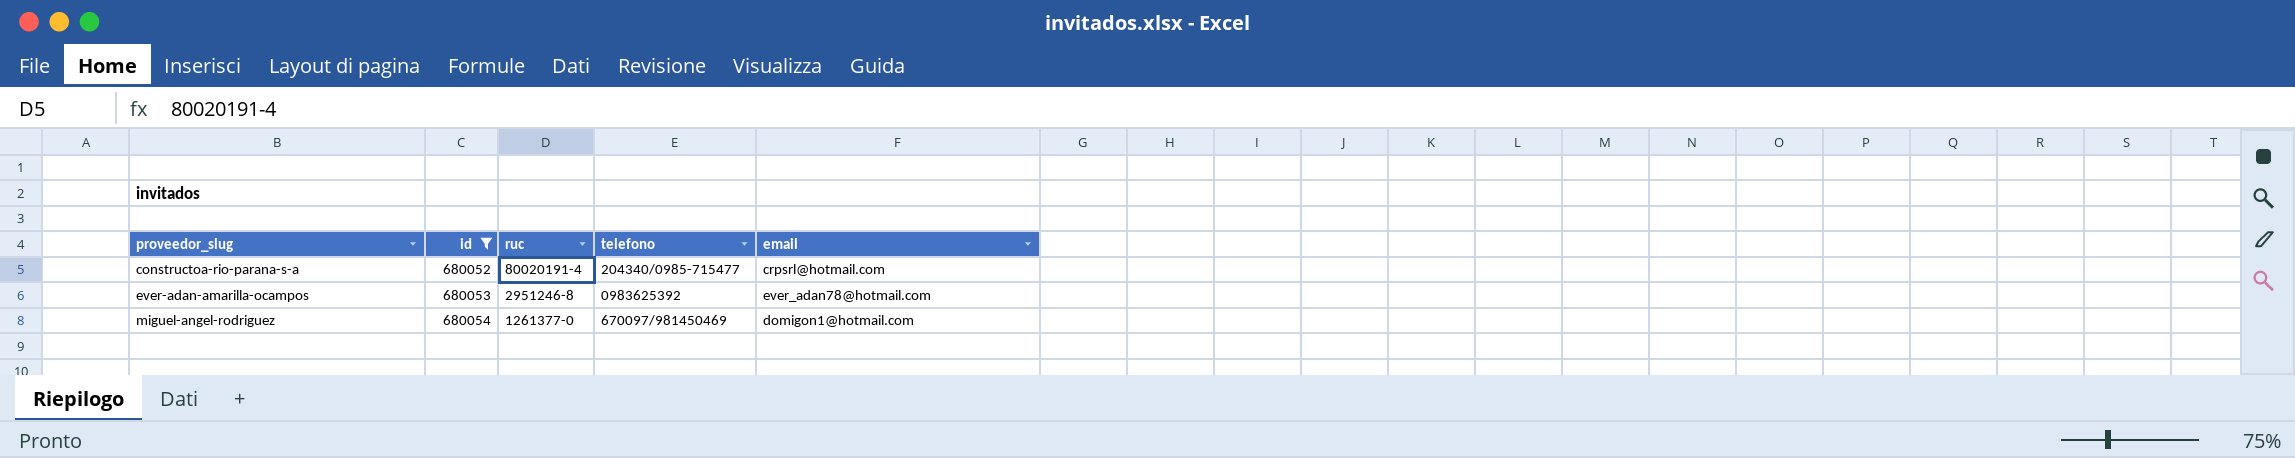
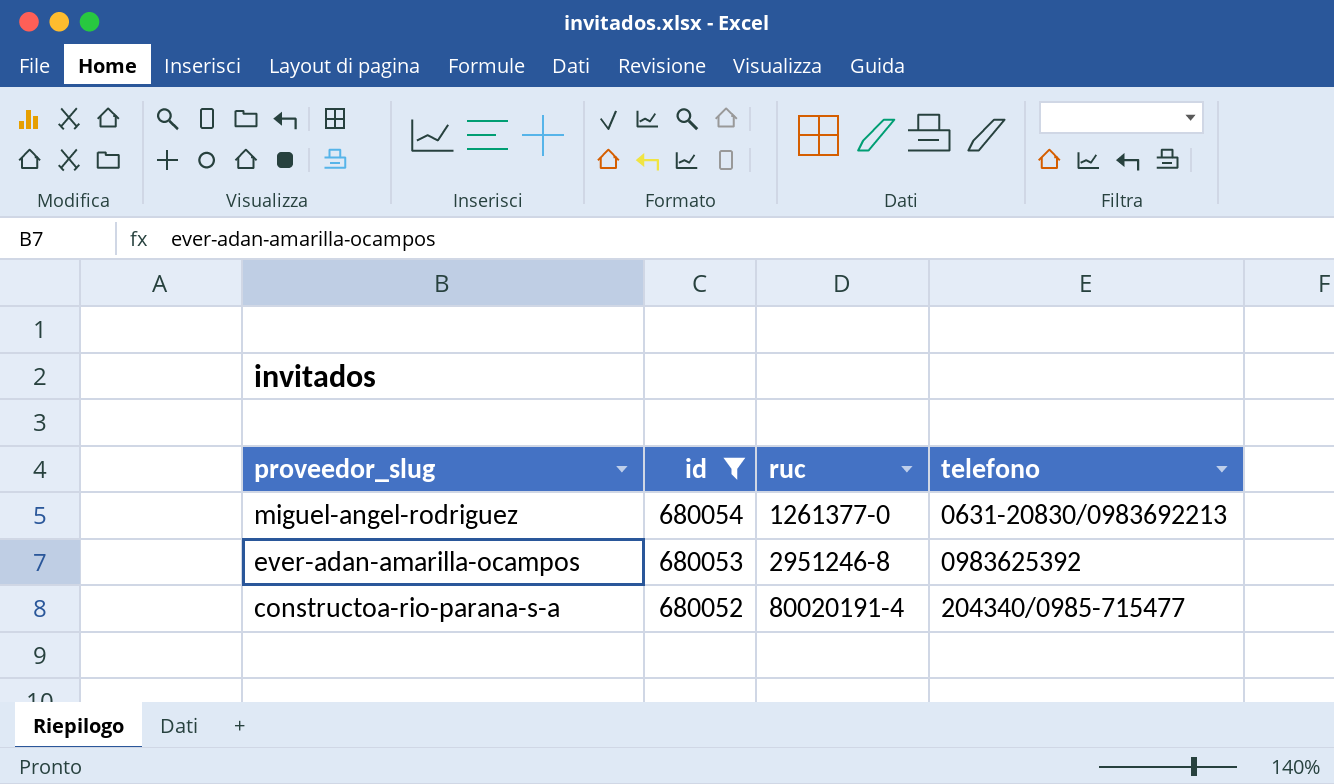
row order: proveedor_slug ascending -> proveedor_slug descending
column email | position: 5 -> none
miguel-angel-rodriguez | telefono: 670097/981450469 -> 0631-20830/0983692213

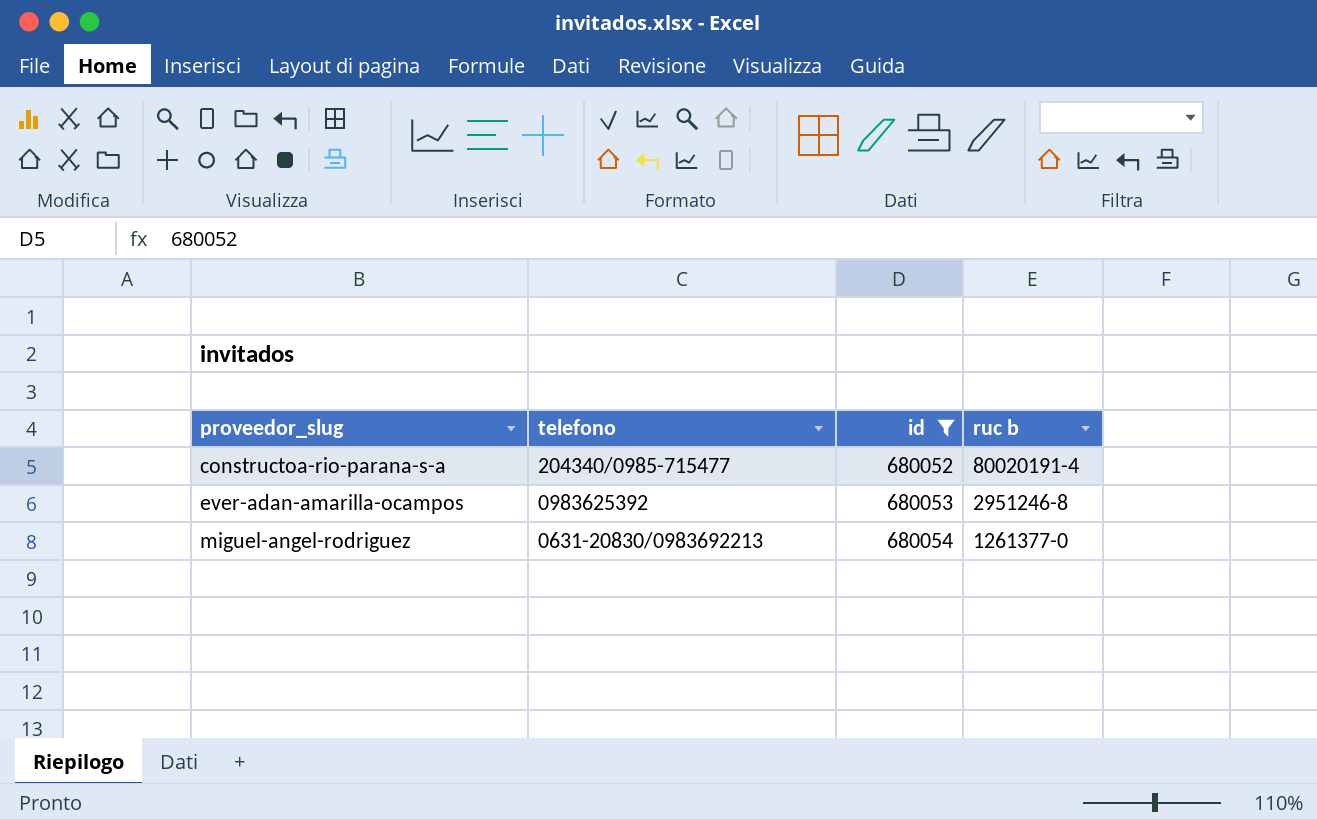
row order: proveedor_slug descending -> proveedor_slug ascending
column telefono | position: 4 -> 2
column name: ruc -> ruc b

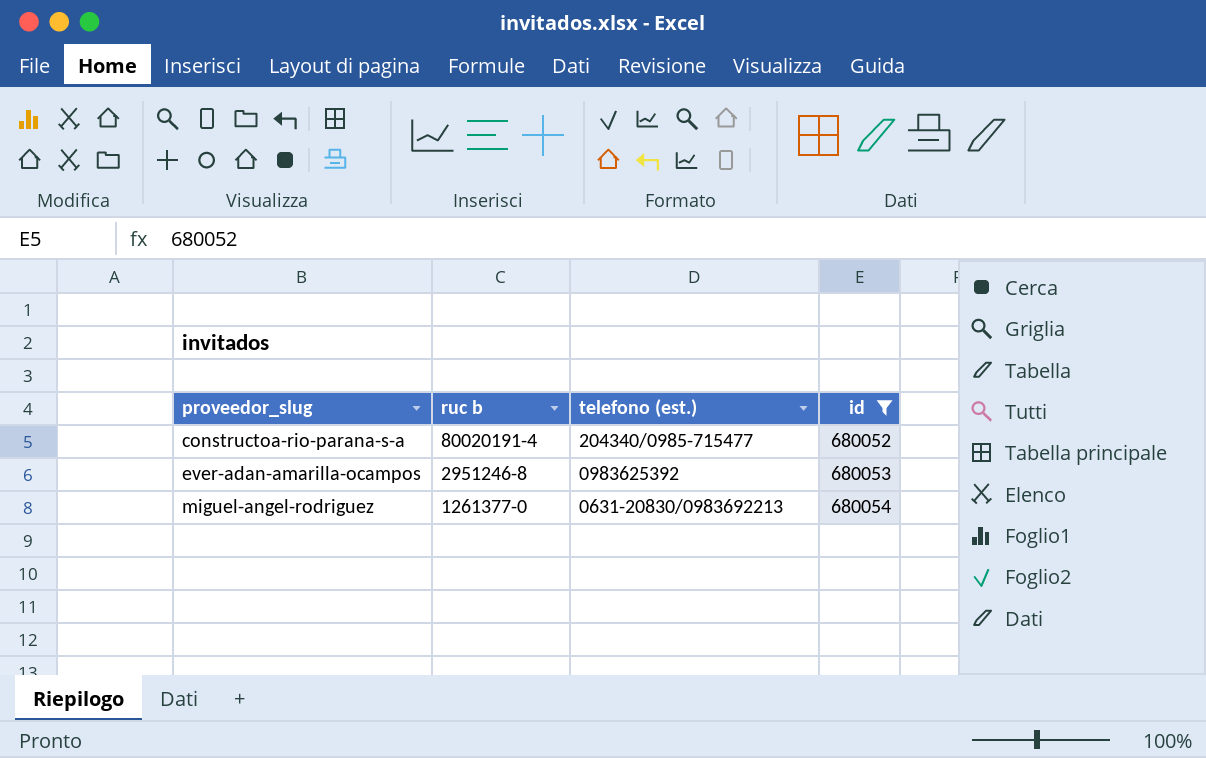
column ruc b | position: 4 -> 2
column name: telefono -> telefono (est.)

